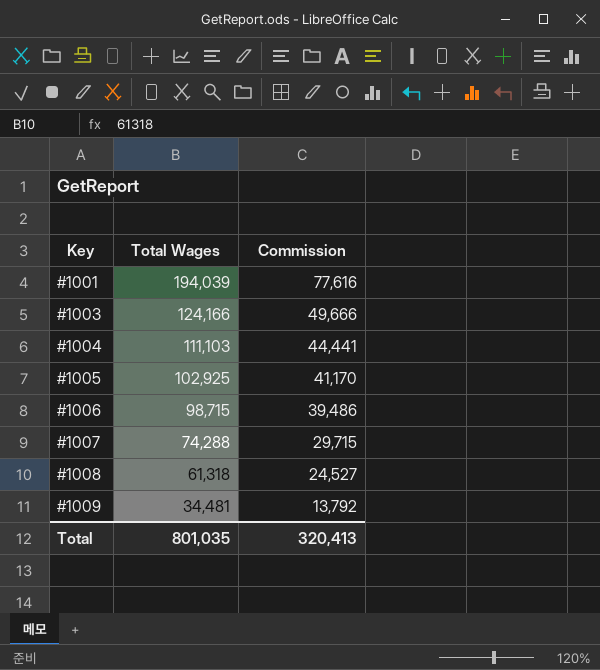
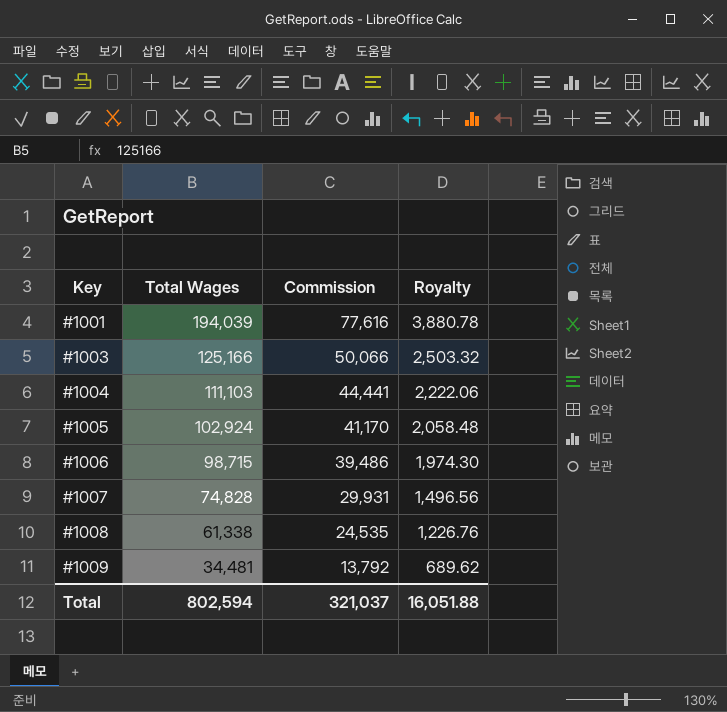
column Royalty | formula: none -> [Total Wages] * 0.02
#1003 | Total Wages: 124,166 -> 125,166
#1003 | Commission: 49,666 -> 50,066
#1005 | Total Wages: 102,925 -> 102,924
#1007 | Total Wages: 74,288 -> 74,828
#1007 | Commission: 29,715 -> 29,931
#1008 | Total Wages: 61,318 -> 61,338
#1008 | Commission: 24,527 -> 24,535
Total | Total Wages: 801,035 -> 802,594
Total | Commission: 320,413 -> 321,037

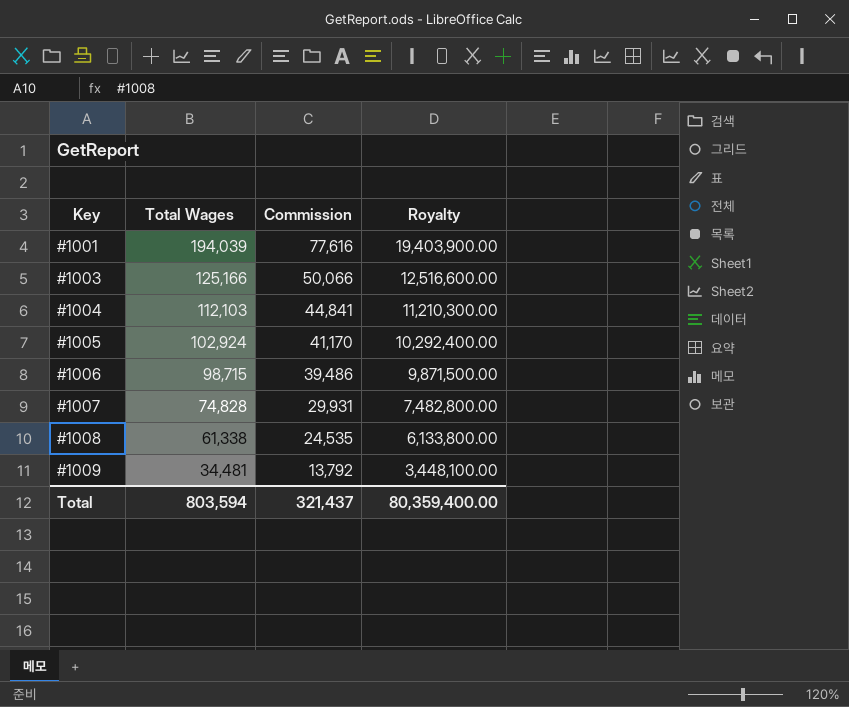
column Royalty | formula: [Total Wages] * 0.02 -> [Total Wages] * 100
#1004 | Total Wages: 111,103 -> 112,103
#1004 | Commission: 44,441 -> 44,841
Total | Total Wages: 802,594 -> 803,594
Total | Commission: 321,037 -> 321,437
Total | Royalty: 16,051.88 -> 80,359,400.00

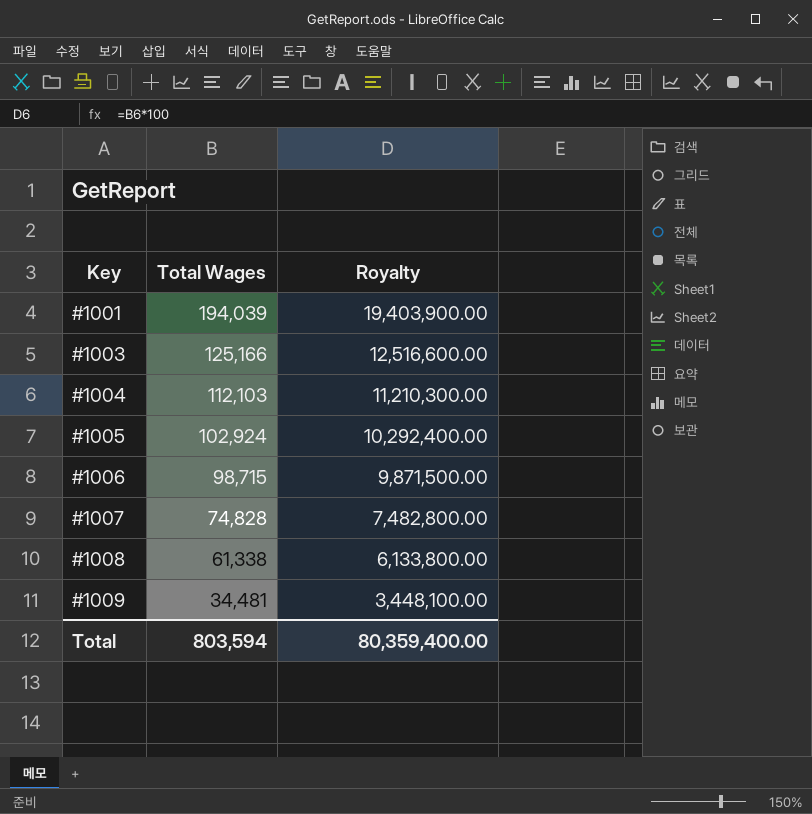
column Commission | formula: [Total Wages] * 0.4 -> none

